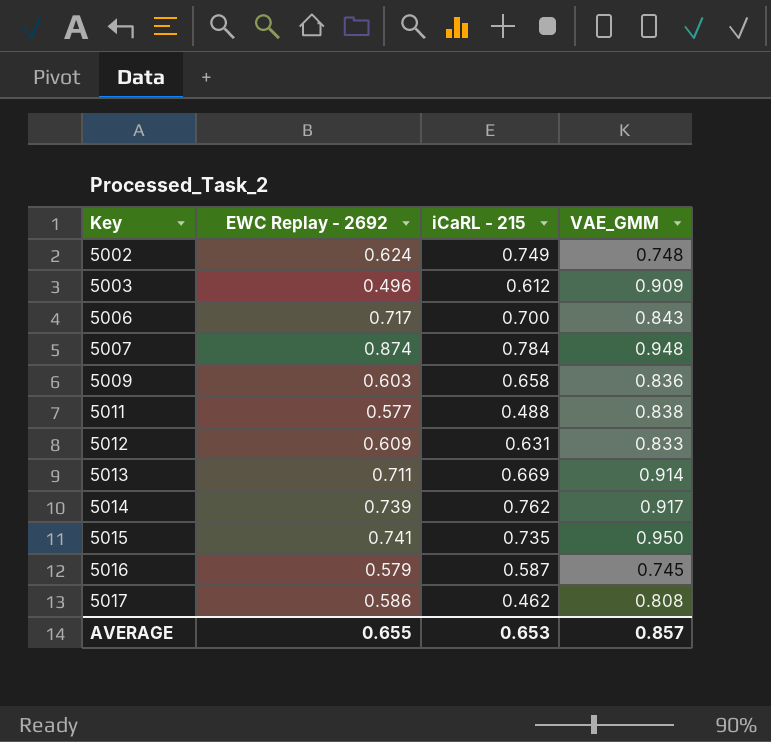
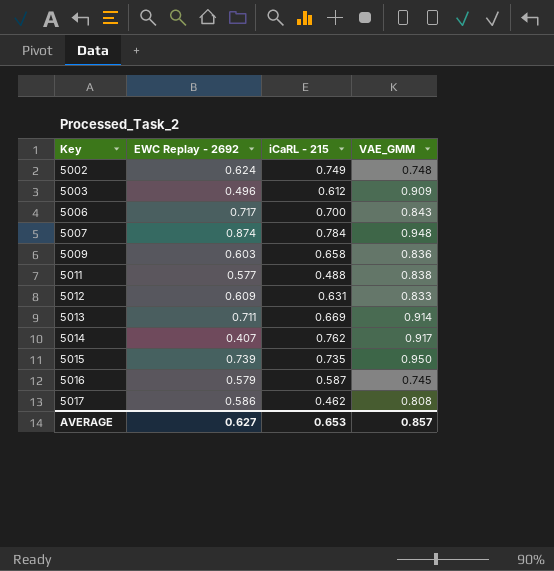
5014 | EWC Replay - 2692: 0.739 -> 0.407
5015 | EWC Replay - 2692: 0.741 -> 0.739
AVERAGE | EWC Replay - 2692: 0.655 -> 0.627

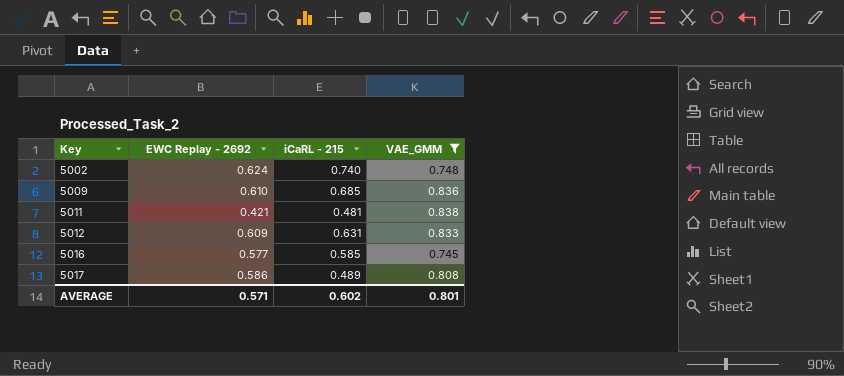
filter: none -> VAE_GMM <= 0.838
5002 | iCaRL - 215: 0.749 -> 0.740
5009 | EWC Replay - 2692: 0.603 -> 0.610
5009 | iCaRL - 215: 0.658 -> 0.685
5011 | EWC Replay - 2692: 0.577 -> 0.421
5011 | iCaRL - 215: 0.488 -> 0.481
5016 | EWC Replay - 2692: 0.579 -> 0.577
5016 | iCaRL - 215: 0.587 -> 0.585
5017 | iCaRL - 215: 0.462 -> 0.489
AVERAGE | EWC Replay - 2692: 0.627 -> 0.571
AVERAGE | iCaRL - 215: 0.653 -> 0.602
AVERAGE | VAE_GMM: 0.857 -> 0.801

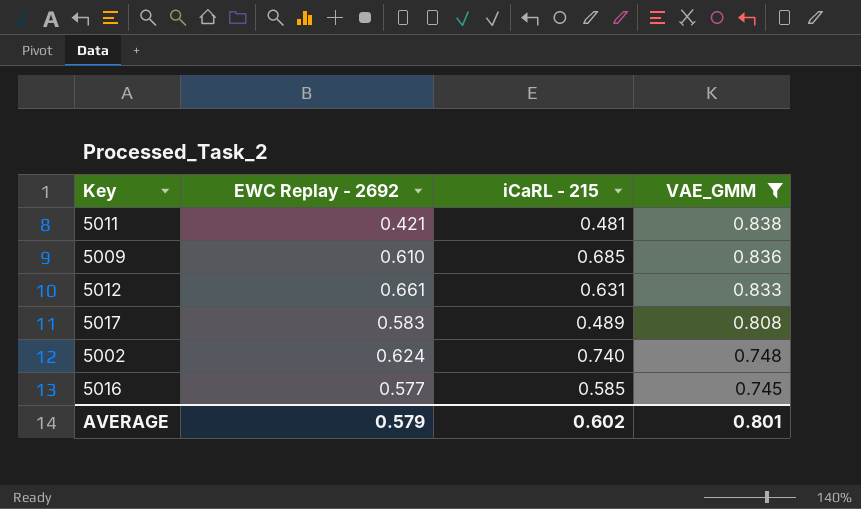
row order: Key ascending -> VAE_GMM descending
5012 | EWC Replay - 2692: 0.609 -> 0.661
5017 | EWC Replay - 2692: 0.586 -> 0.583
AVERAGE | EWC Replay - 2692: 0.571 -> 0.579

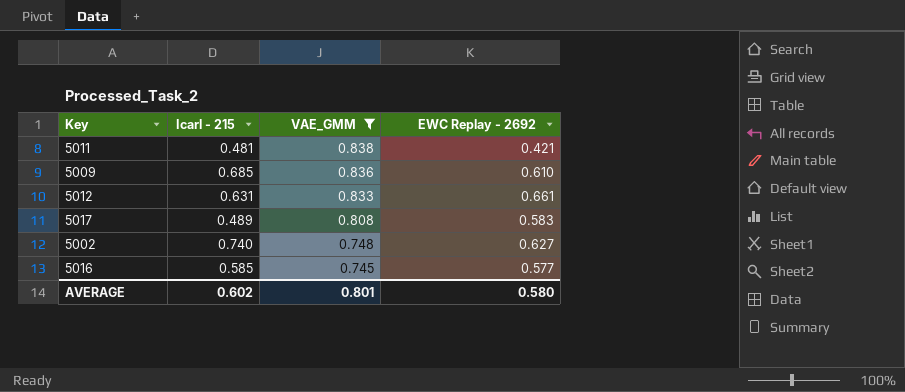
column name: iCaRL - 215 -> Icarl - 215
column EWC Replay - 2692 | position: 2 -> 4
5002 | EWC Replay - 2692: 0.624 -> 0.627
AVERAGE | EWC Replay - 2692: 0.579 -> 0.580

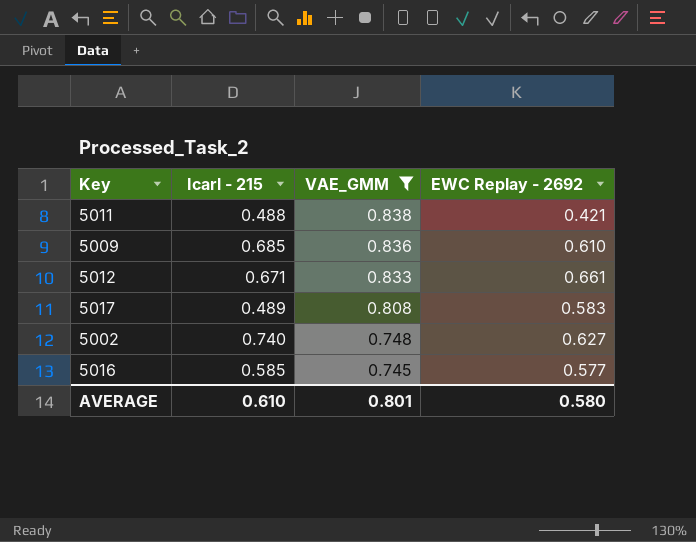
5011 | Icarl - 215: 0.481 -> 0.488
5012 | Icarl - 215: 0.631 -> 0.671
AVERAGE | Icarl - 215: 0.602 -> 0.610

